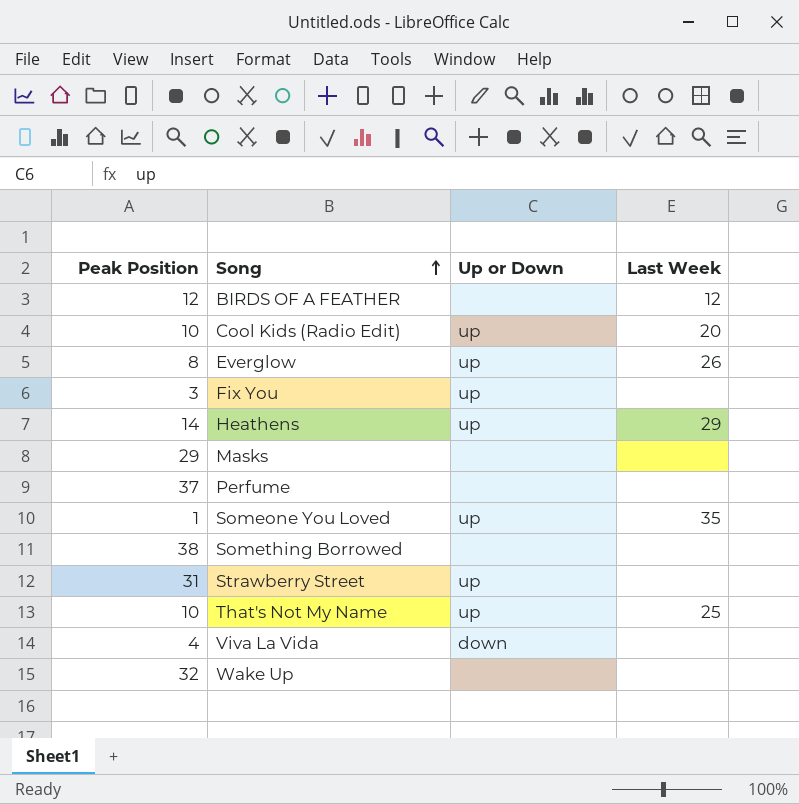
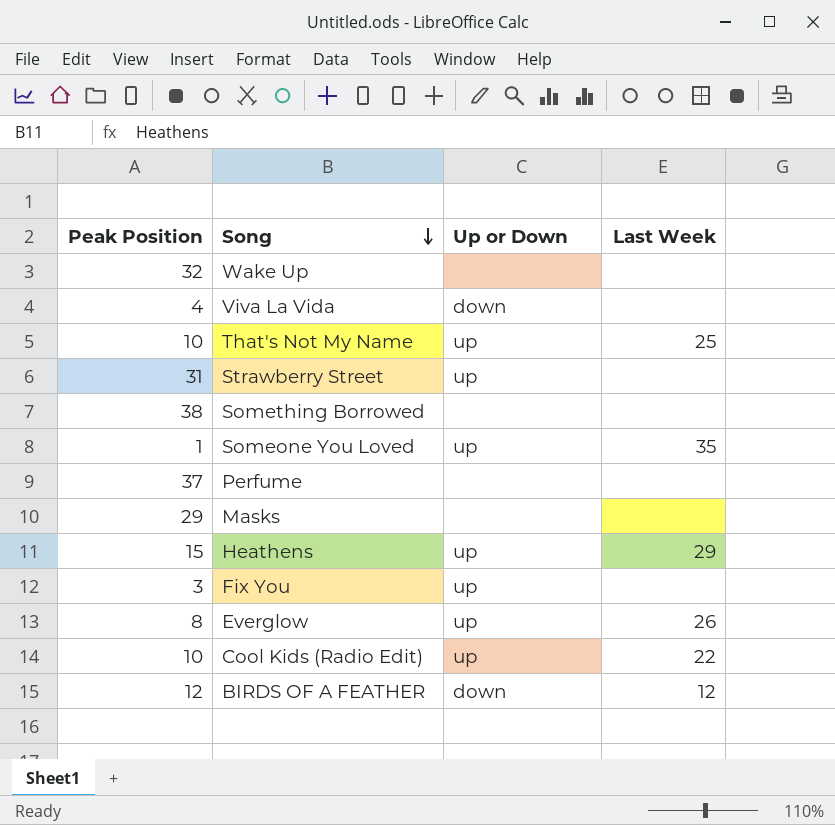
row order: Song ascending -> Song descending
Heathens | Peak Position: 14 -> 15
Cool Kids (Radio Edit) | Last Week: 20 -> 22
BIRDS OF A FEATHER | Up or Down: none -> down

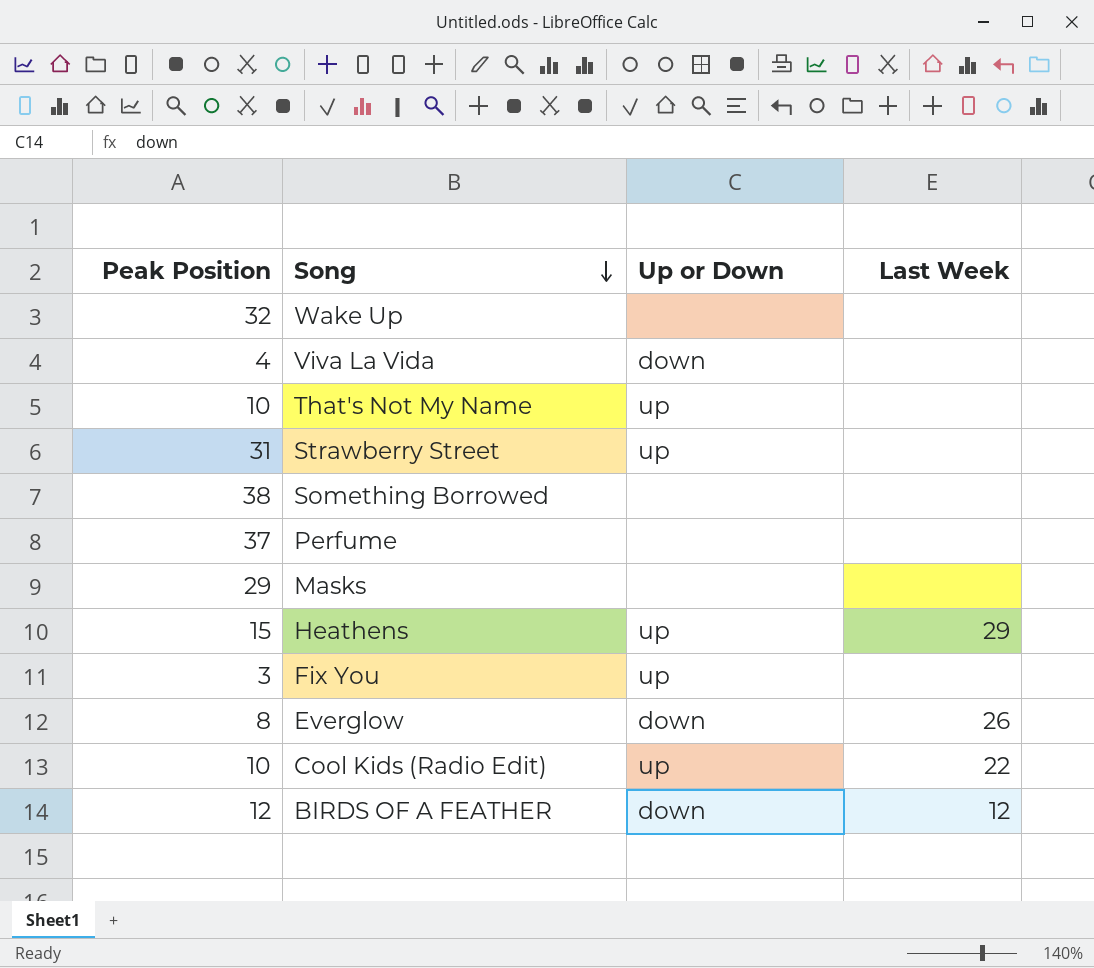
row Someone You Loved: 1 | up | 35 -> none
That's Not My Name | Last Week: 25 -> none
Everglow | Up or Down: up -> down

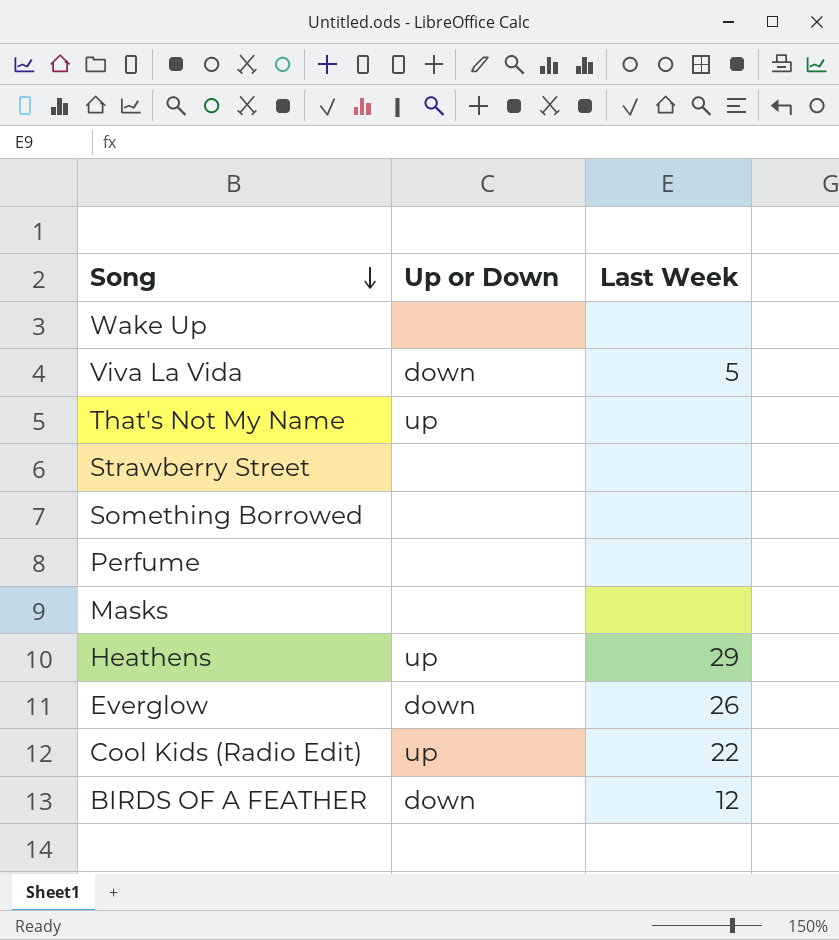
column Peak Position | position: 1 -> none
row Fix You: 3 | up | none -> none
Viva La Vida | Last Week: none -> 5
Strawberry Street | Up or Down: up -> none

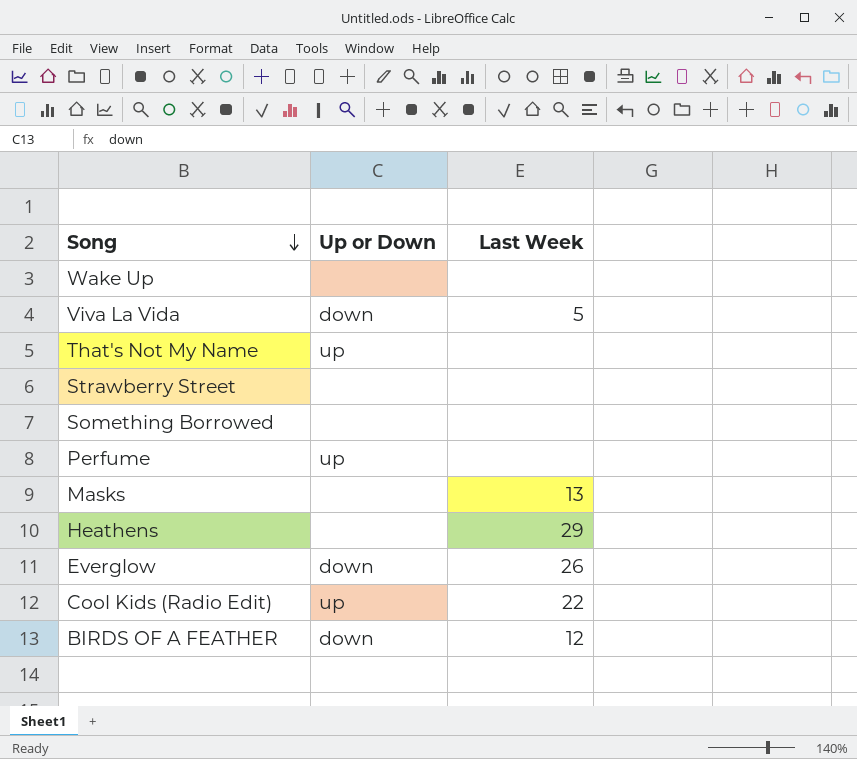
Perfume | Up or Down: none -> up
Masks | Last Week: none -> 13
Heathens | Up or Down: up -> none

